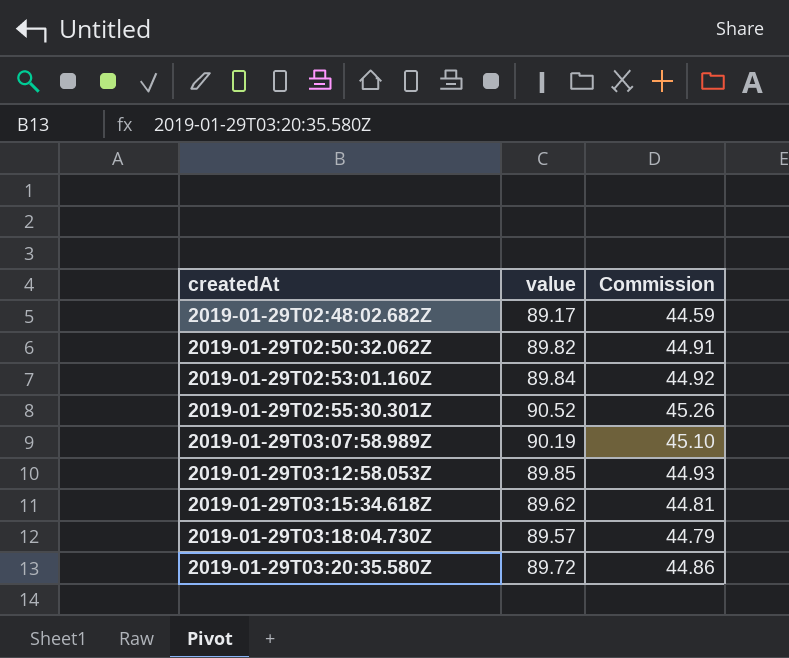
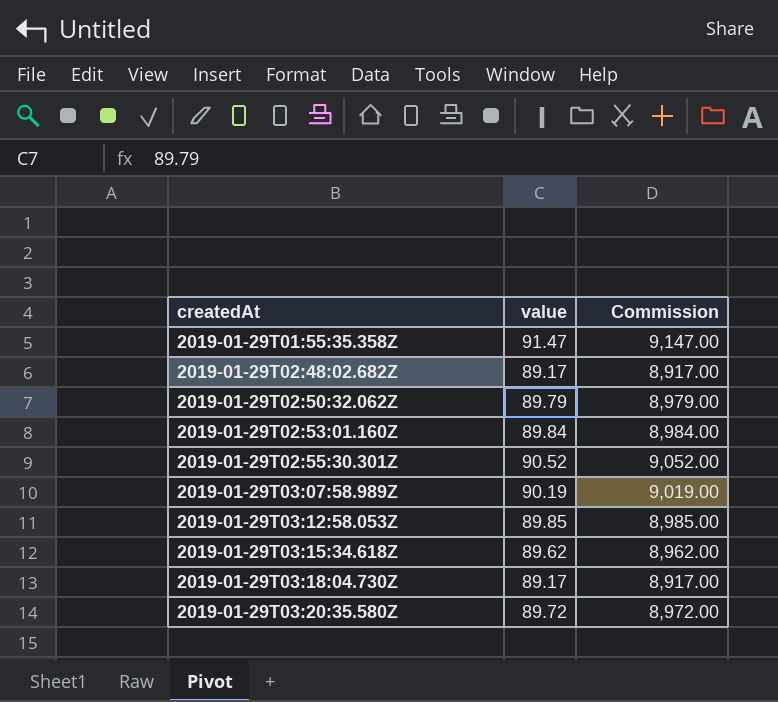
column Commission | formula: [value] * 0.5 -> [value] * 100
row 2019-01-29T01:55:35.358Z: none -> 91.47 | 9,147.00
2019-01-29T02:50:32.062Z | value: 89.82 -> 89.79
2019-01-29T03:18:04.730Z | value: 89.57 -> 89.17

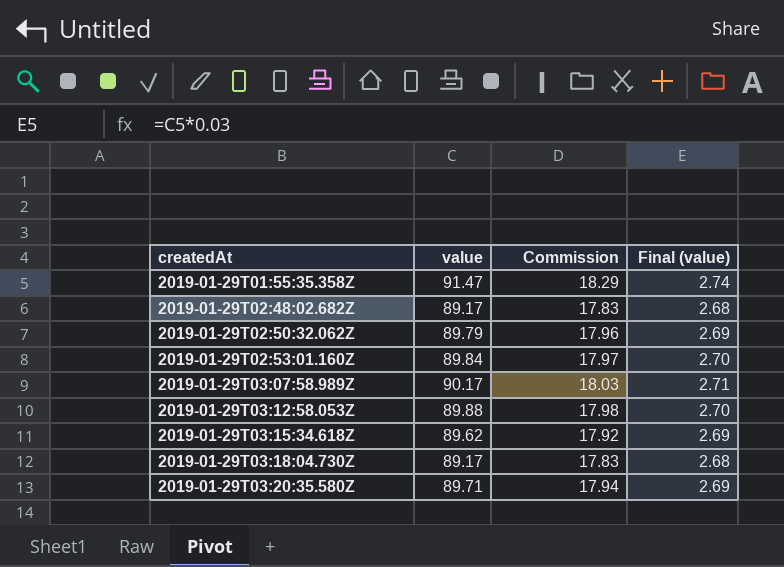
column Commission | formula: [value] * 100 -> [value] * 0.2
column Final (value) | formula: none -> [value] * 0.03
row 2019-01-29T02:55:30.301Z: 90.52 | 9,052.00 -> none
2019-01-29T03:07:58.989Z | value: 90.19 -> 90.17
2019-01-29T03:12:58.053Z | value: 89.85 -> 89.88
2019-01-29T03:20:35.580Z | value: 89.72 -> 89.71

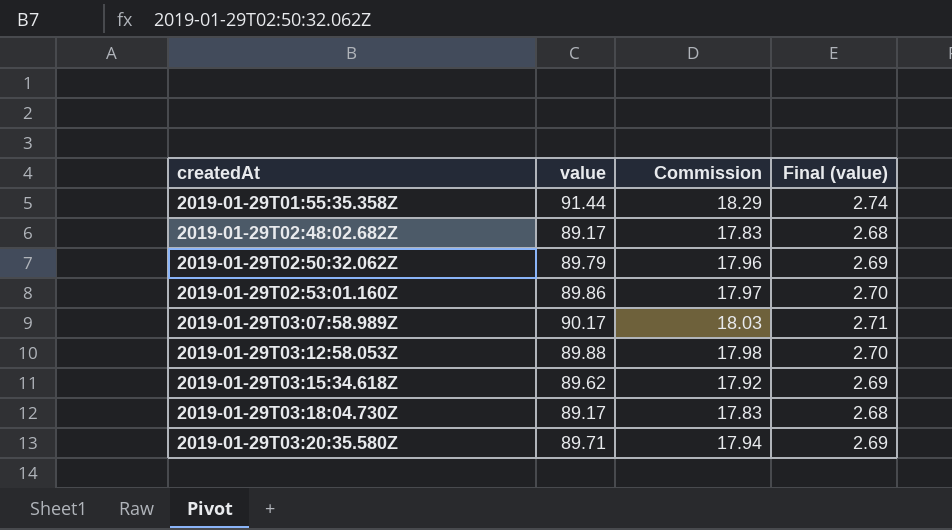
2019-01-29T01:55:35.358Z | value: 91.47 -> 91.44
2019-01-29T02:53:01.160Z | value: 89.84 -> 89.86

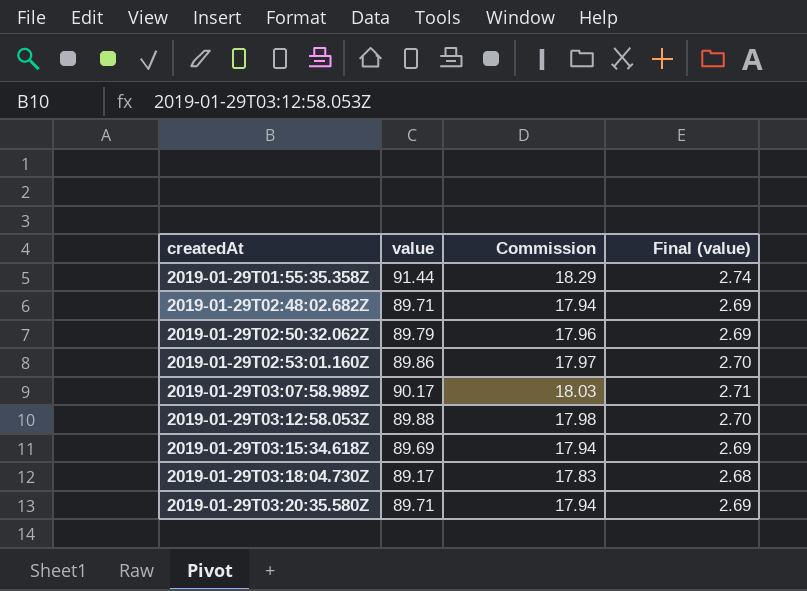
2019-01-29T02:48:02.682Z | value: 89.17 -> 89.71
2019-01-29T02:48:02.682Z | Commission: 17.83 -> 17.94
2019-01-29T02:48:02.682Z | Final (value): 2.68 -> 2.69
2019-01-29T03:15:34.618Z | value: 89.62 -> 89.69
2019-01-29T03:15:34.618Z | Commission: 17.92 -> 17.94

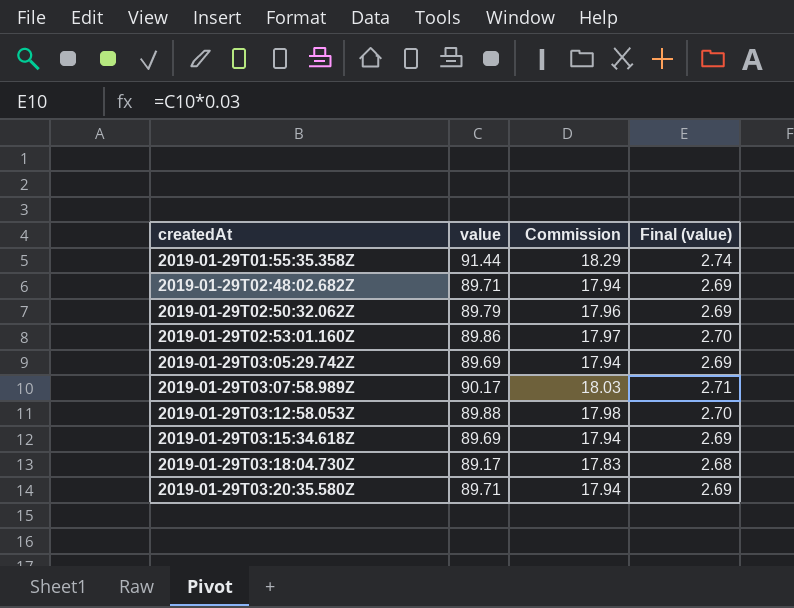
row 2019-01-29T03:05:29.742Z: none -> 89.69 | 17.94 | 2.69

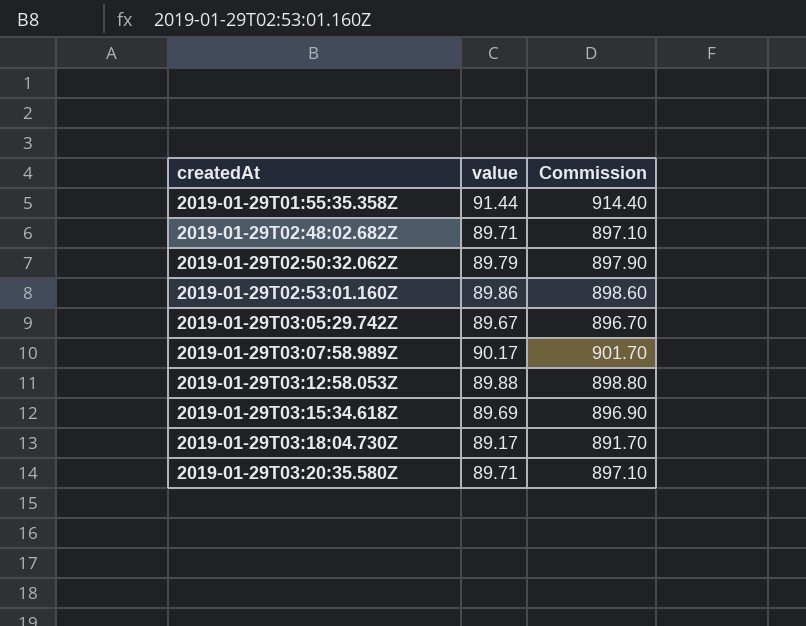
column Final (value) | formula: [value] * 0.03 -> none
column Commission | formula: [value] * 0.2 -> [value] * 10
2019-01-29T03:05:29.742Z | value: 89.69 -> 89.67

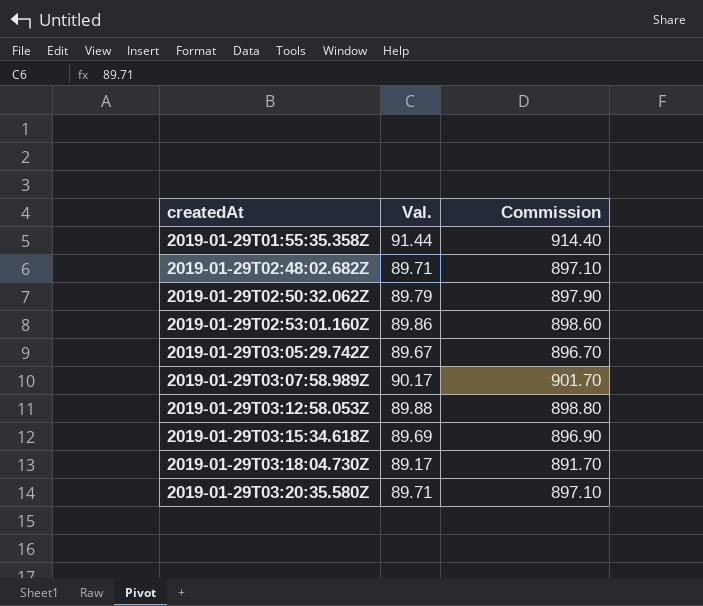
column name: value -> Val.

